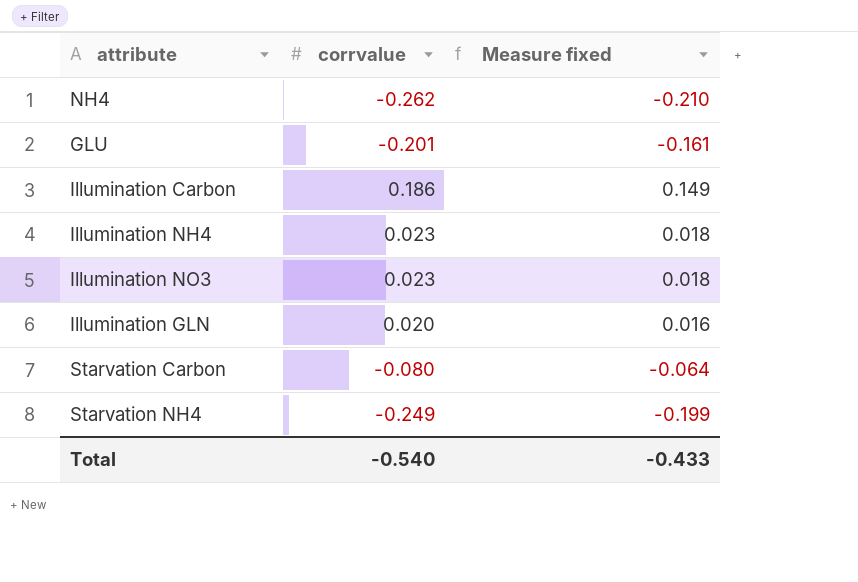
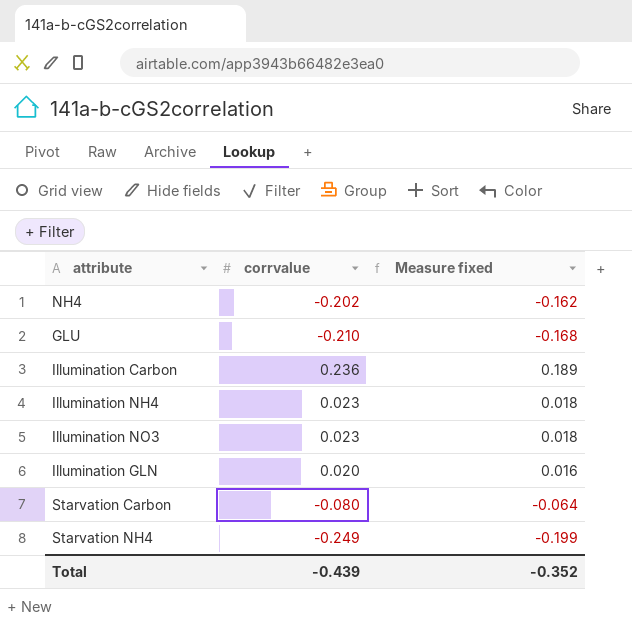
NH4 | corrvalue: -0.262 -> -0.202
NH4 | Measure fixed: -0.210 -> -0.162
GLU | corrvalue: -0.201 -> -0.210
GLU | Measure fixed: -0.161 -> -0.168
Illumination Carbon | corrvalue: 0.186 -> 0.236
Illumination Carbon | Measure fixed: 0.149 -> 0.189
Total | corrvalue: -0.540 -> -0.439
Total | Measure fixed: -0.433 -> -0.352

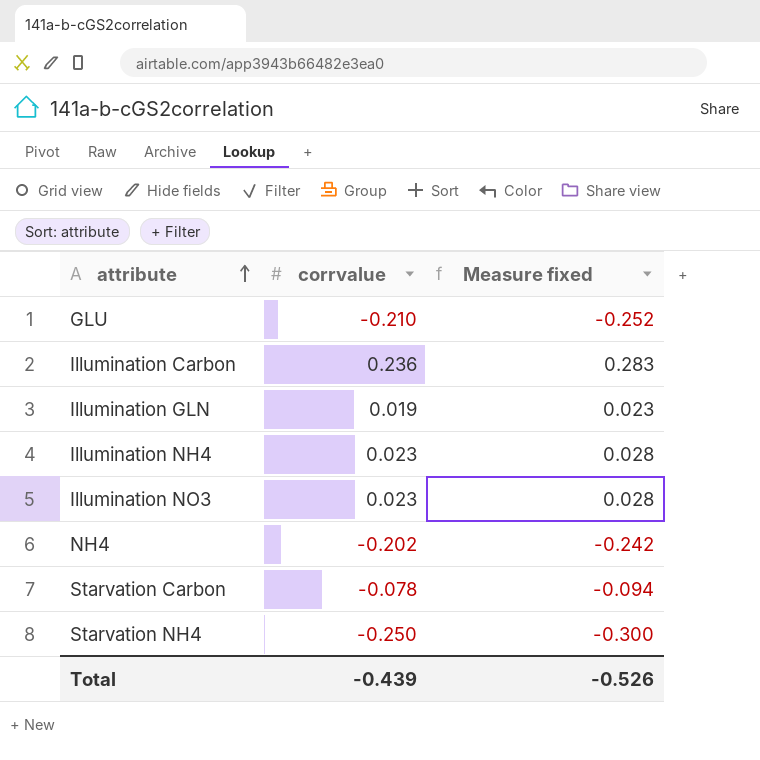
row order: none -> attribute ascending
column Measure fixed | formula: [corrvalue] * 0.8 -> [corrvalue] * 1.2
Illumination GLN | corrvalue: 0.020 -> 0.019
Starvation Carbon | corrvalue: -0.080 -> -0.078
Starvation NH4 | corrvalue: -0.249 -> -0.250
Total | Measure fixed: -0.352 -> -0.526

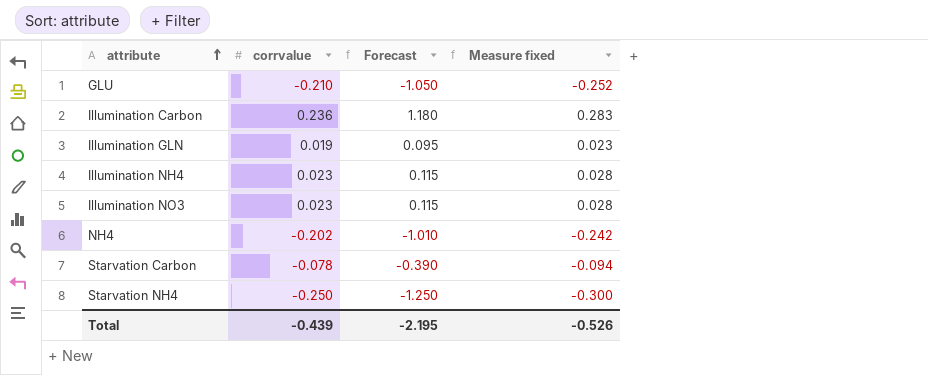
column Forecast | formula: none -> [corrvalue] * 5

